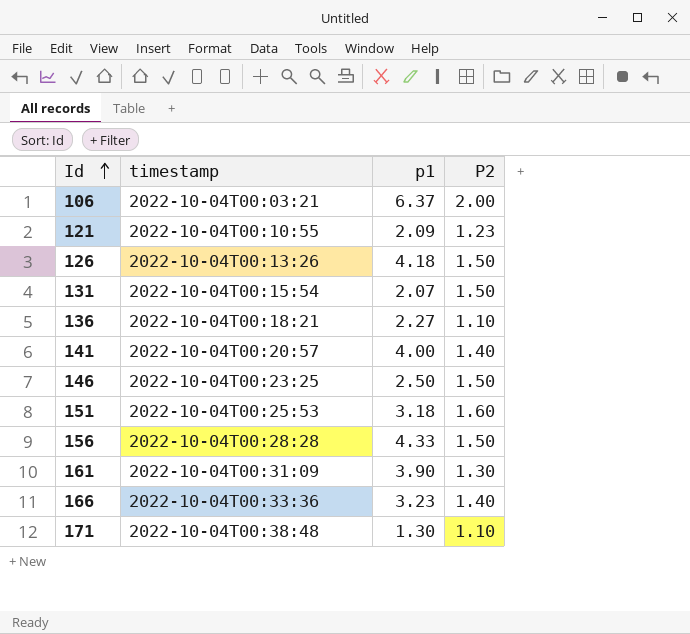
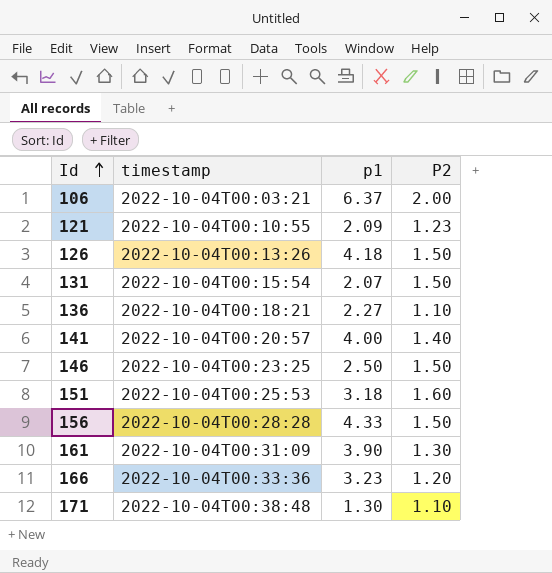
166 | P2: 1.40 -> 1.20

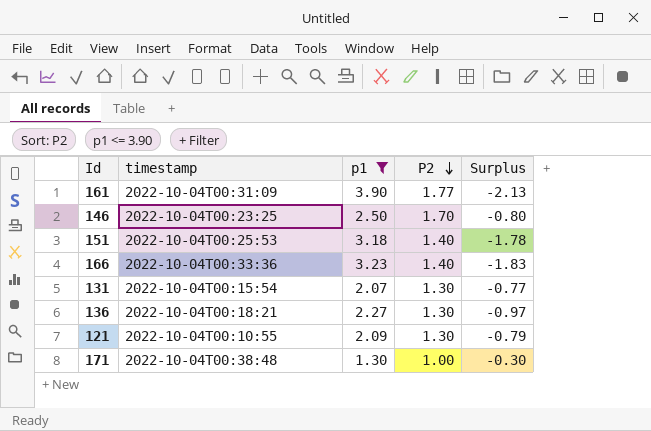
filter: none -> p1 <= 3.90
row order: Id ascending -> P2 descending
column Surplus | formula: none -> [P2] - [p1]
161 | P2: 1.30 -> 1.77
146 | P2: 1.50 -> 1.70
151 | P2: 1.60 -> 1.40
166 | P2: 1.20 -> 1.40
131 | P2: 1.50 -> 1.30
136 | P2: 1.10 -> 1.30
121 | P2: 1.23 -> 1.30
171 | P2: 1.10 -> 1.00

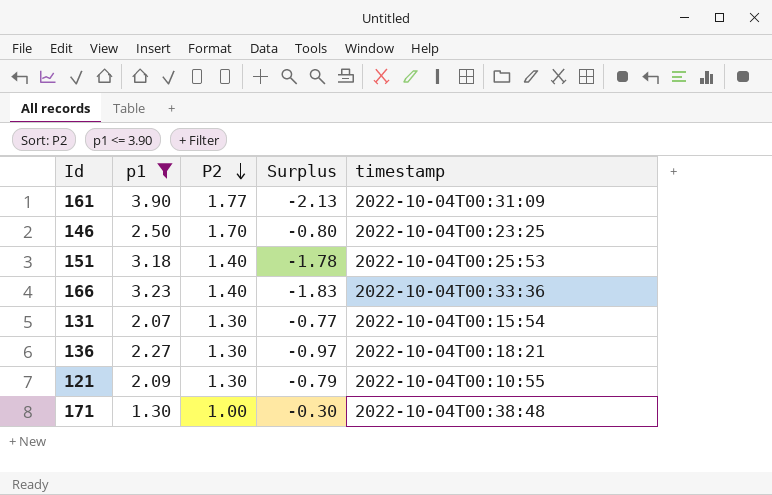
column timestamp | position: 2 -> 5

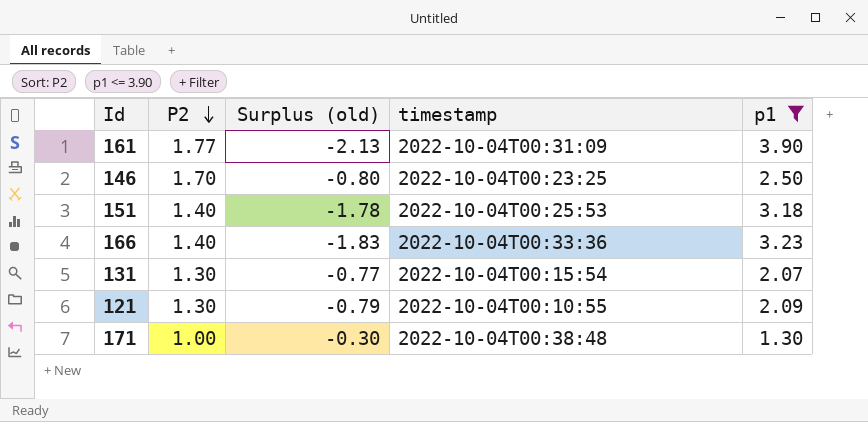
column name: Surplus -> Surplus (old)
column p1 | position: 2 -> 5
row 136: 2.27 | 1.30 | -0.97 | 2022-10-04T00:18:21 -> none

